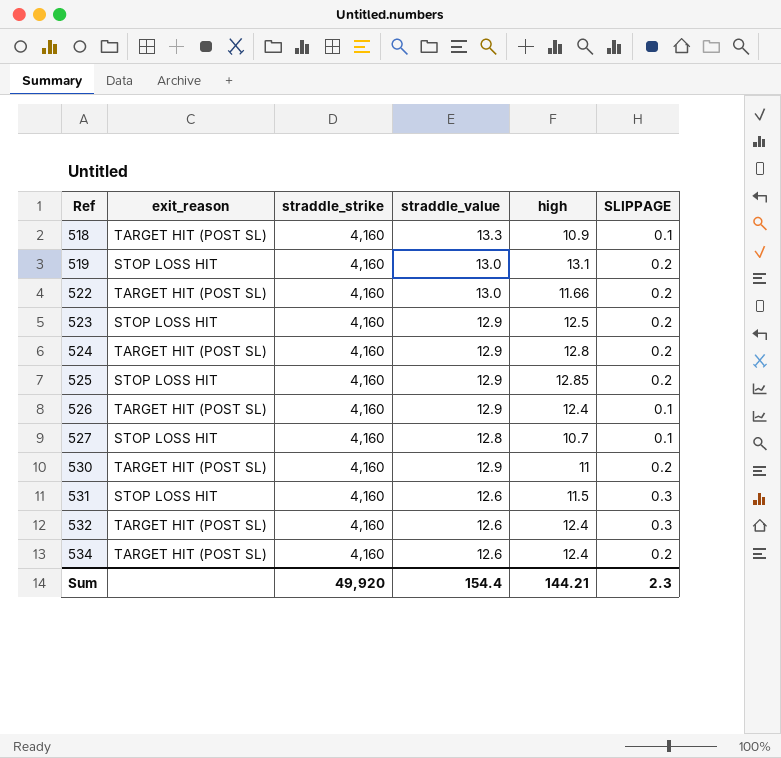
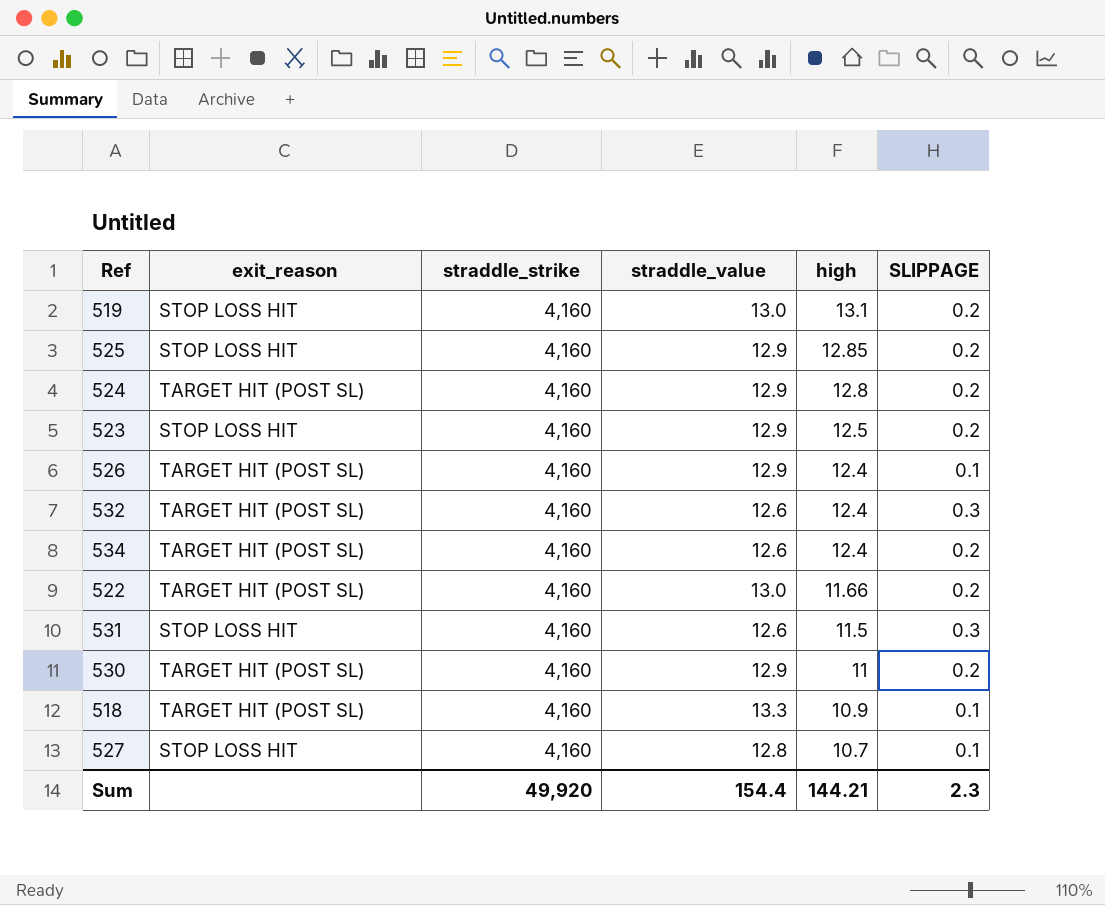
row order: Ref ascending -> high descending

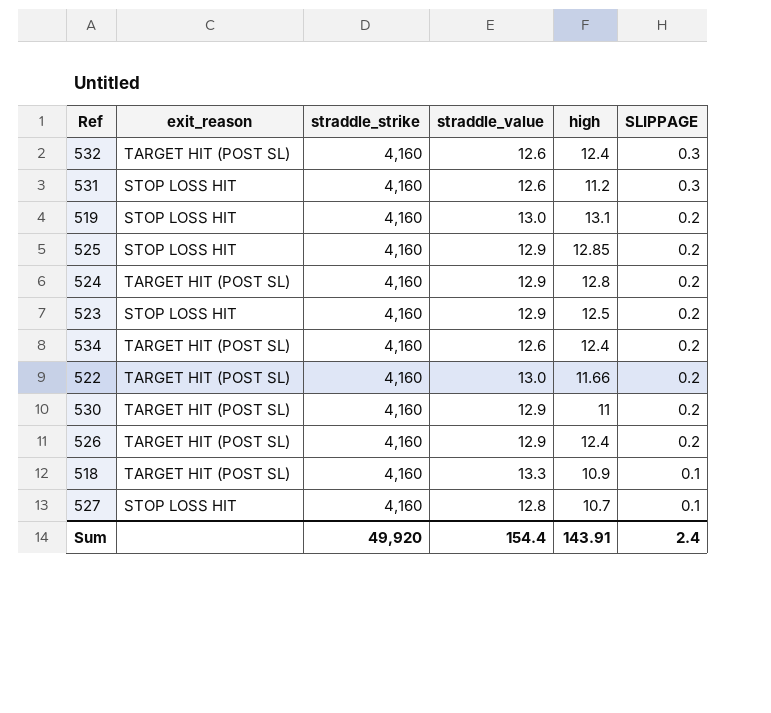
row order: high descending -> SLIPPAGE descending
531 | high: 11.5 -> 11.2
526 | SLIPPAGE: 0.1 -> 0.2
Sum | high: 144.21 -> 143.91
Sum | SLIPPAGE: 2.3 -> 2.4

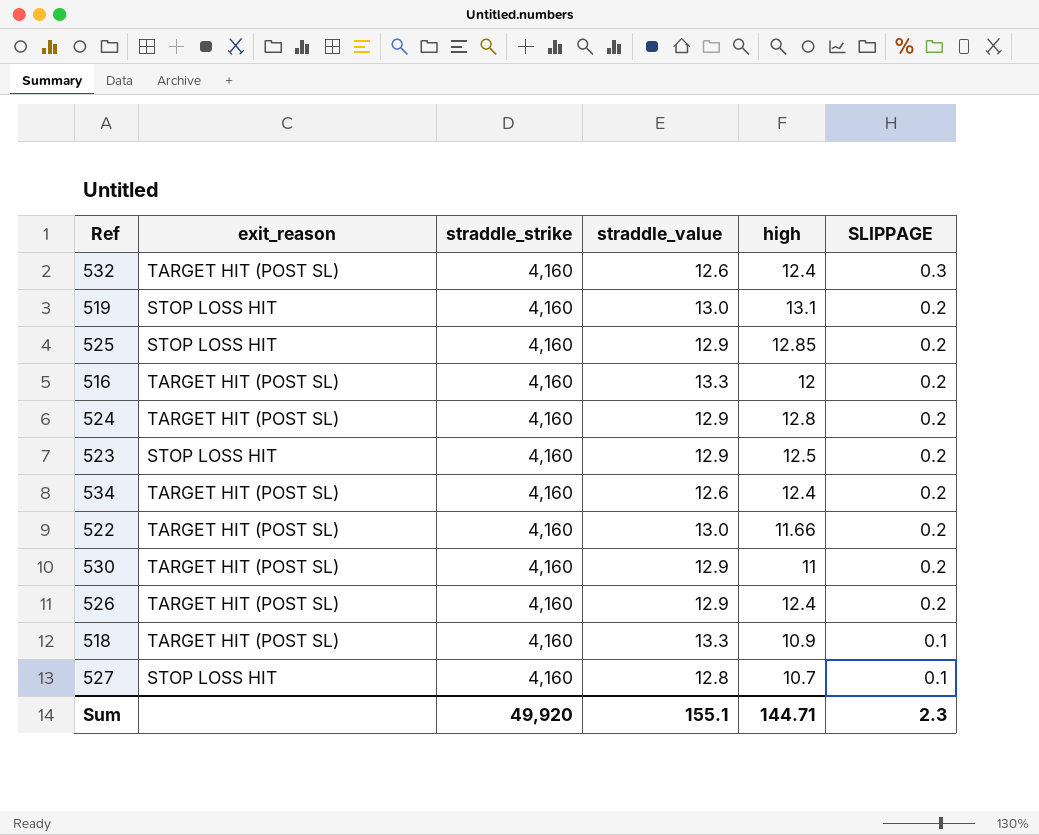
row 531: STOP LOSS HIT | 4,160 | 12.6 | 11.2 | 0.3 -> none
row 516: none -> TARGET HIT (POST SL) | 4,160 | 13.3 | 12 | 0.2
Sum | straddle_value: 154.4 -> 155.1
Sum | high: 143.91 -> 144.71
Sum | SLIPPAGE: 2.4 -> 2.3

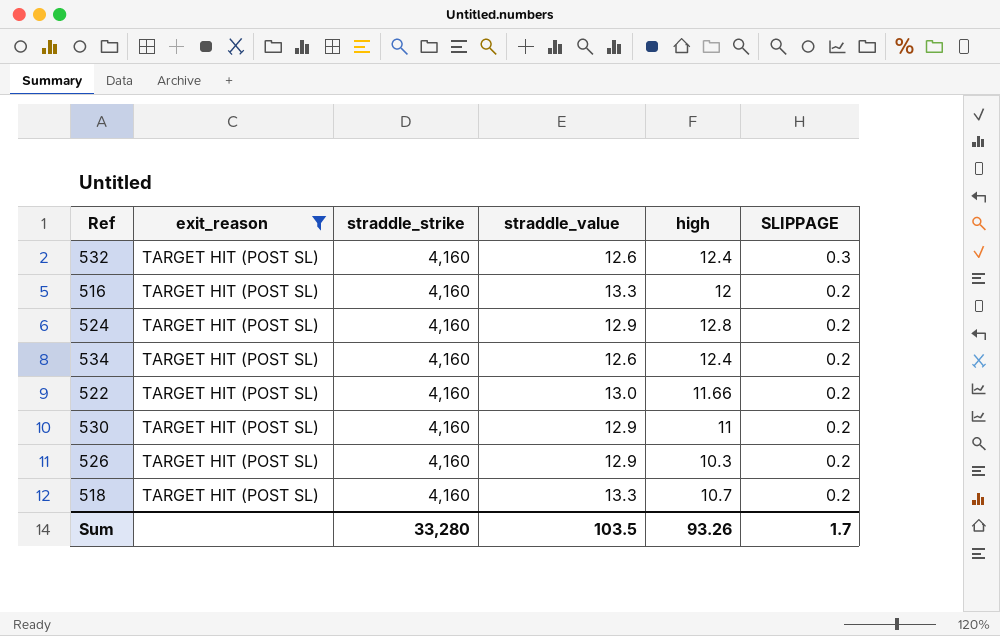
filter: none -> exit_reason = TARGET HIT (POST SL)
526 | high: 12.4 -> 10.3
518 | high: 10.9 -> 10.7
518 | SLIPPAGE: 0.1 -> 0.2
Sum | straddle_strike: 49,920 -> 33,280
Sum | straddle_value: 155.1 -> 103.5
Sum | high: 144.71 -> 93.26
Sum | SLIPPAGE: 2.3 -> 1.7

